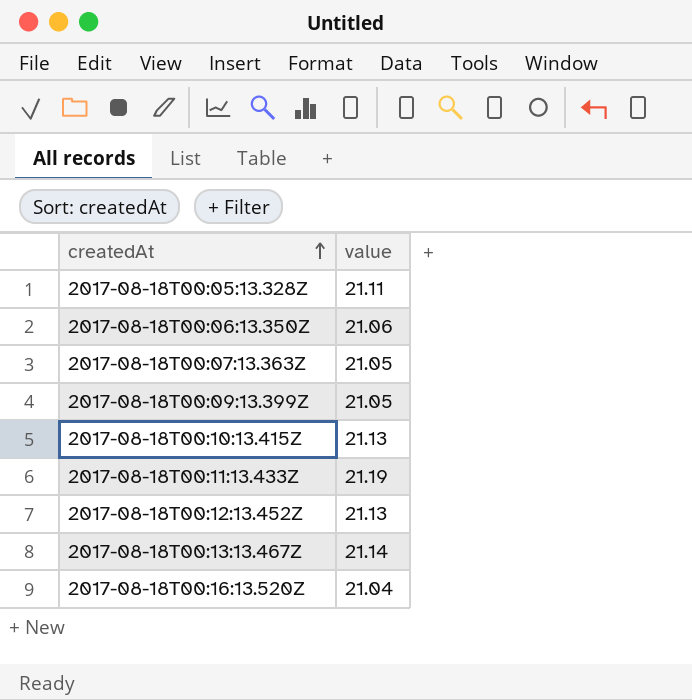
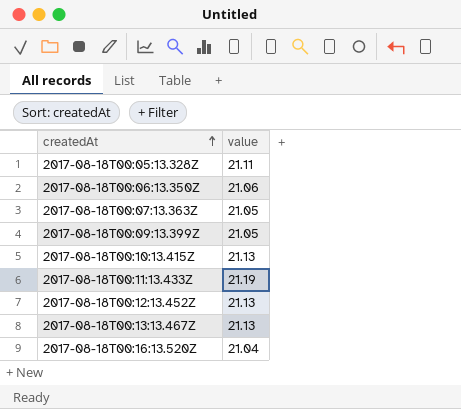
2017-08-18T00:13:13.467Z | value: 21.14 -> 21.13

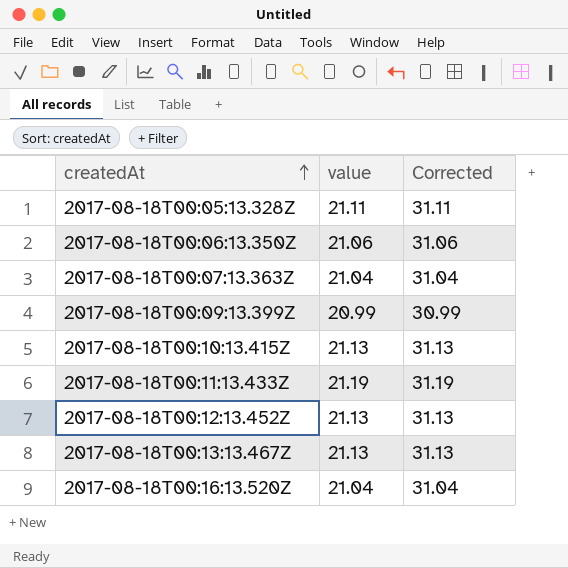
column Corrected | formula: none -> [value] + 10
2017-08-18T00:07:13.363Z | value: 21.05 -> 21.04
2017-08-18T00:09:13.399Z | value: 21.05 -> 20.99

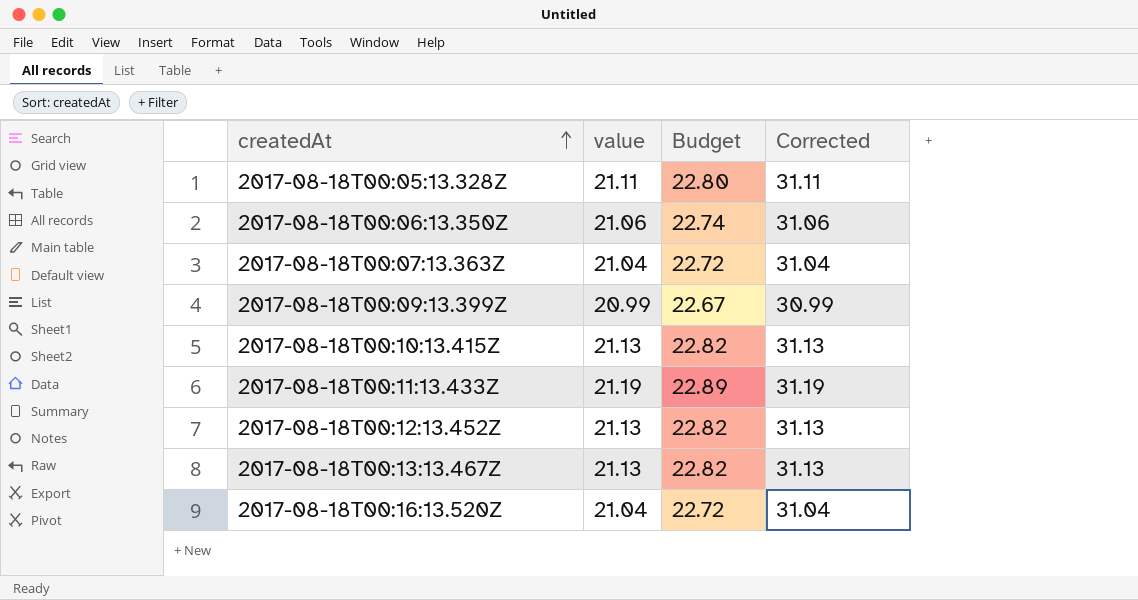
column Budget | formula: none -> [value] * 1.08

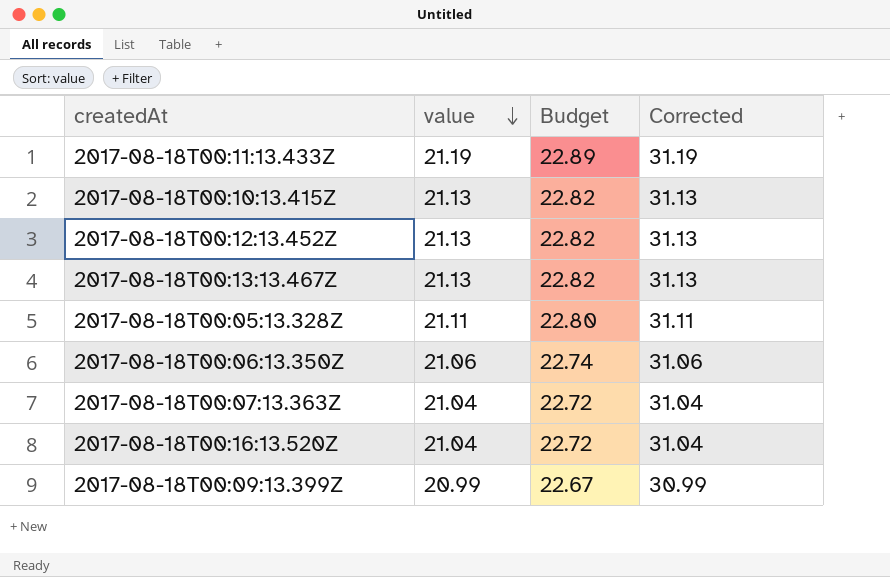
row order: createdAt ascending -> value descending

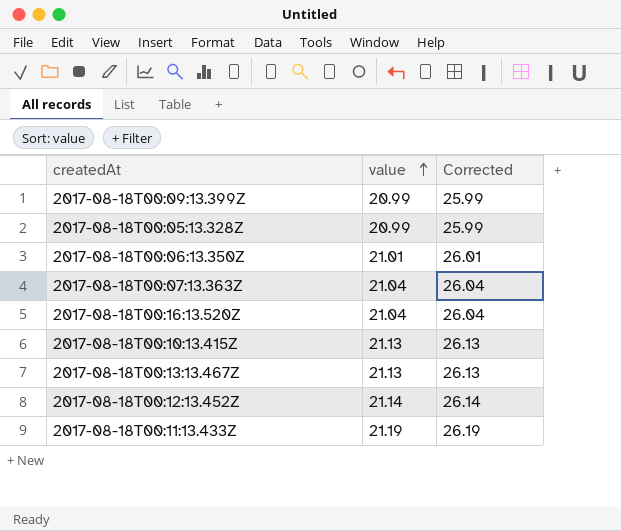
row order: value descending -> value ascending
column Budget | formula: [value] * 1.08 -> none
column Corrected | formula: [value] + 10 -> [value] + 5
2017-08-18T00:05:13.328Z | value: 21.11 -> 20.99
2017-08-18T00:06:13.350Z | value: 21.06 -> 21.01
2017-08-18T00:12:13.452Z | value: 21.13 -> 21.14

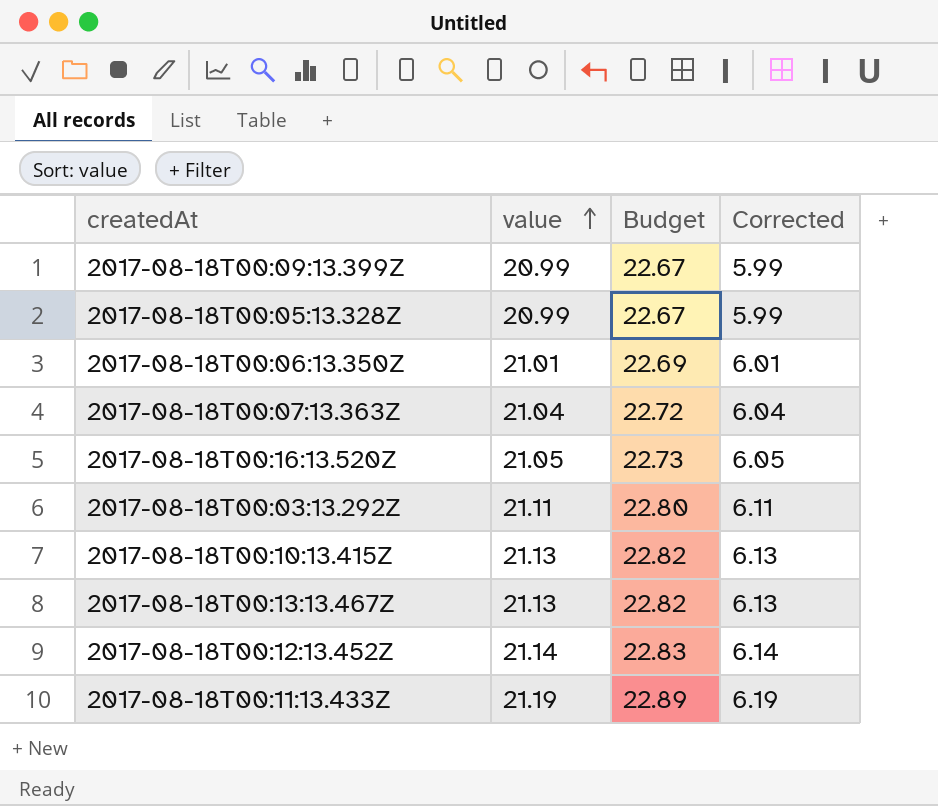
column Budget | formula: none -> [value] * 1.08
column Corrected | formula: [value] + 5 -> [value] - 15
2017-08-18T00:16:13.520Z | value: 21.04 -> 21.05
row 2017-08-18T00:03:13.292Z: none -> 21.11 | 22.80 | 6.11

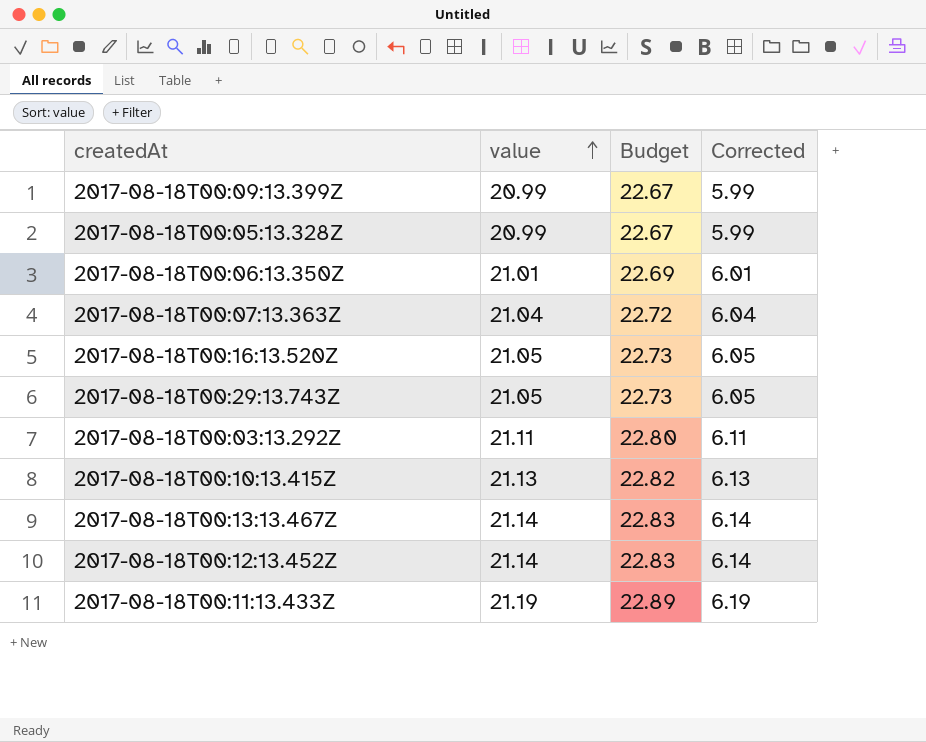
row 2017-08-18T00:29:13.743Z: none -> 21.05 | 22.73 | 6.05
2017-08-18T00:13:13.467Z | value: 21.13 -> 21.14
2017-08-18T00:13:13.467Z | Budget: 22.82 -> 22.83
2017-08-18T00:13:13.467Z | Corrected: 6.13 -> 6.14

